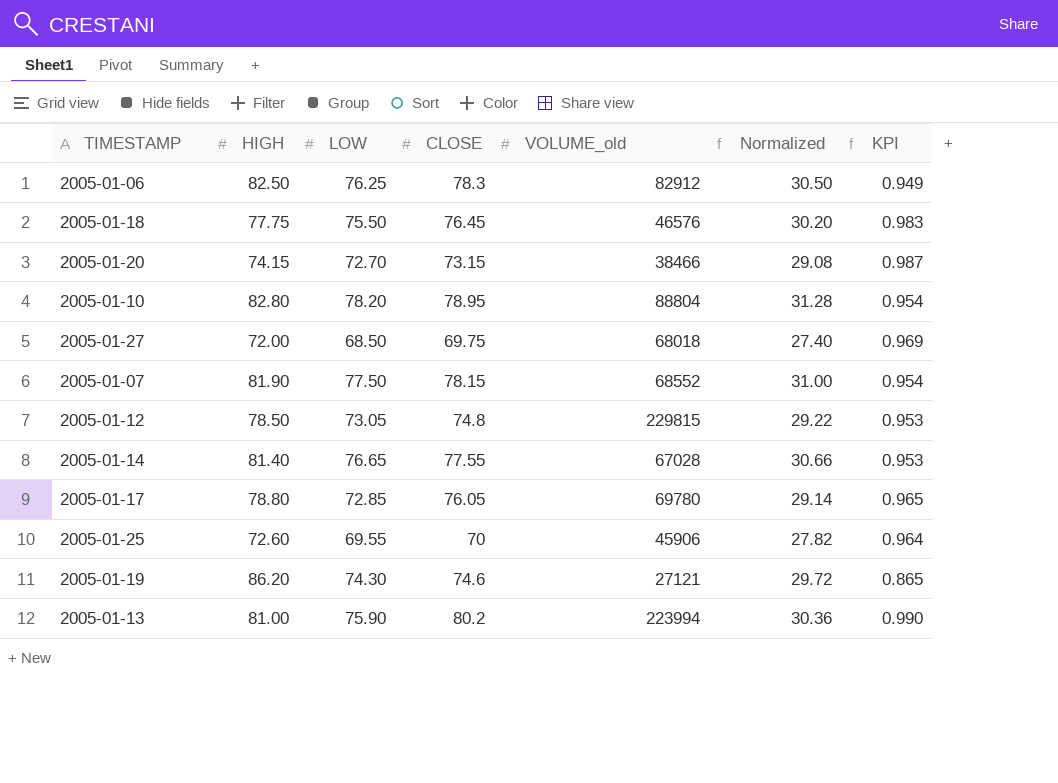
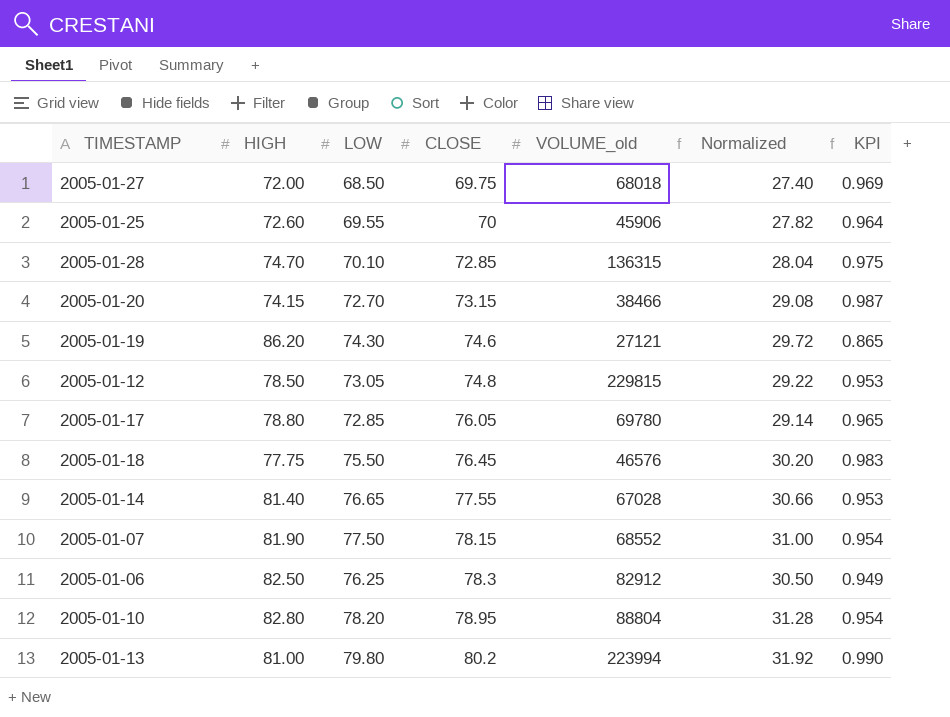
row order: none -> CLOSE ascending
row 2005-01-28: none -> 74.70 | 70.10 | 72.85 | 136315 | 28.04 | 0.975
2005-01-13 | LOW: 75.90 -> 79.80
2005-01-13 | Normalized: 30.36 -> 31.92

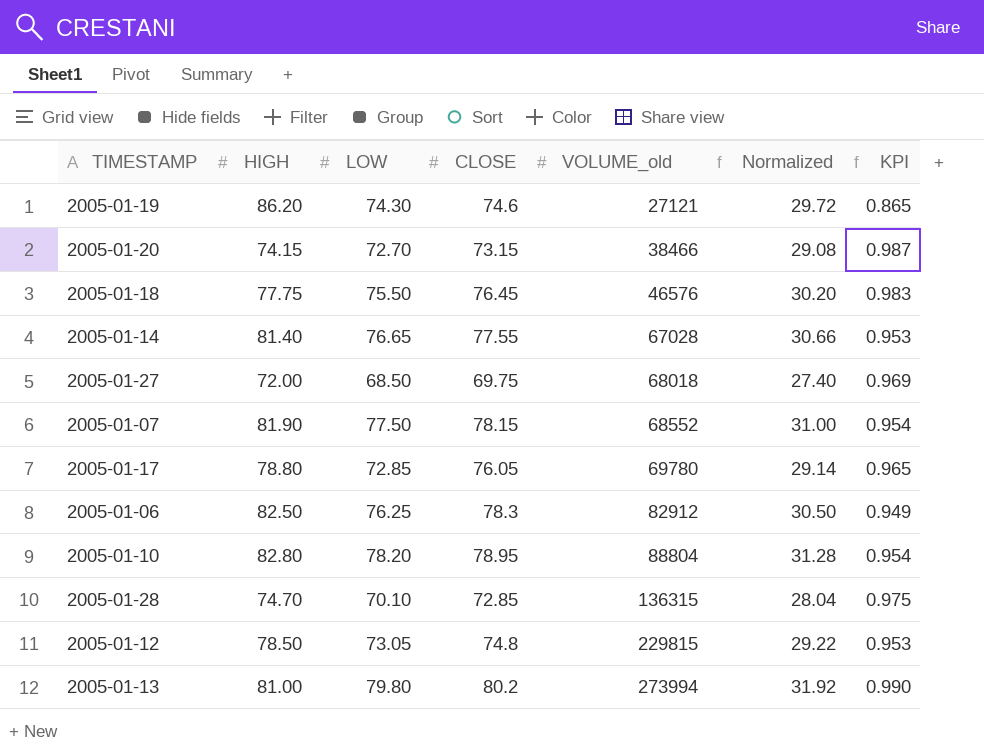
row order: CLOSE ascending -> VOLUME_old ascending
row 2005-01-25: 72.60 | 69.55 | 70 | 45906 | 27.82 | 0.964 -> none
2005-01-13 | VOLUME_old: 223994 -> 273994

